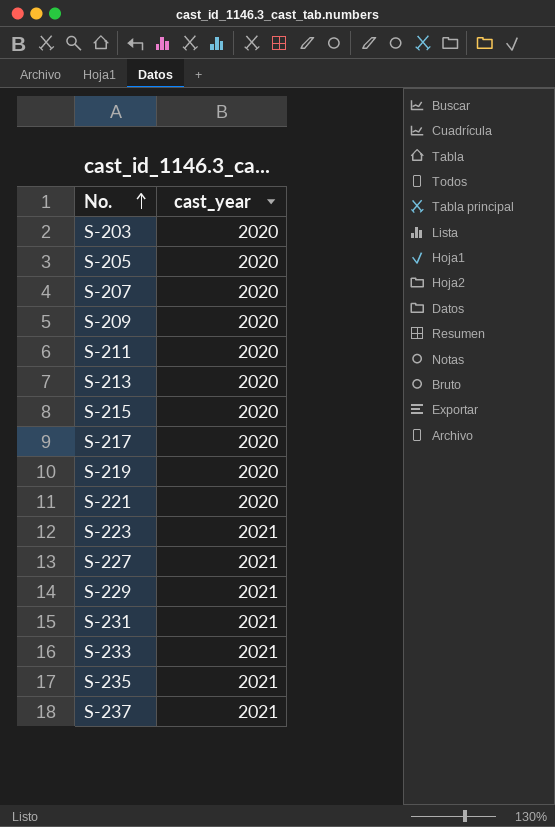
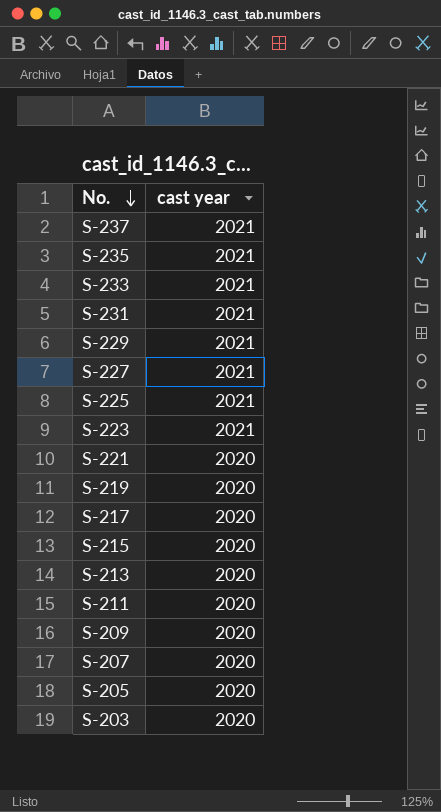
row order: No. ascending -> No. descending
column name: cast_year -> cast year
row S-225: none -> 2021

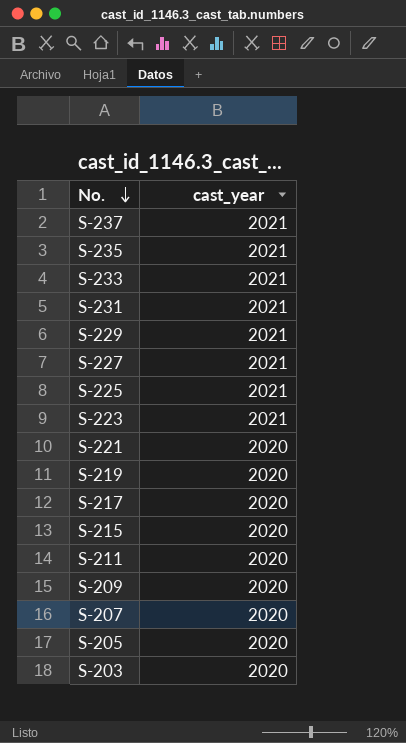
column name: cast year -> cast_year
row S-213: 2020 -> none

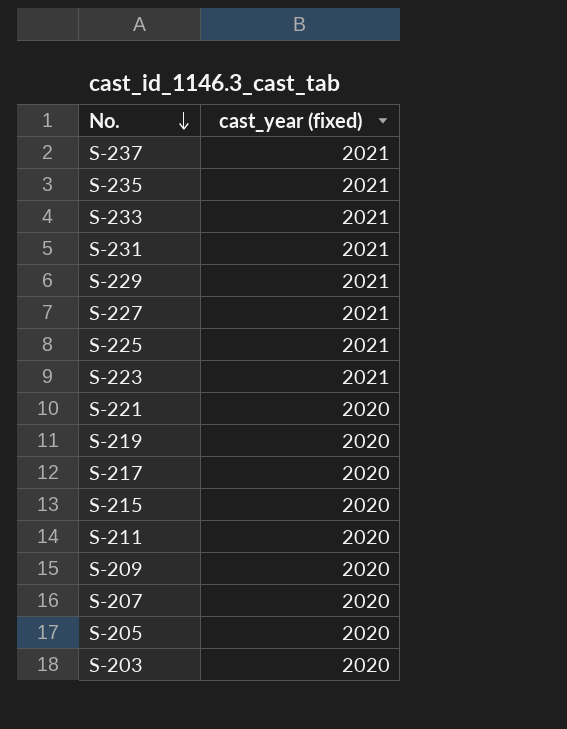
column name: cast_year -> cast_year (fixed)

